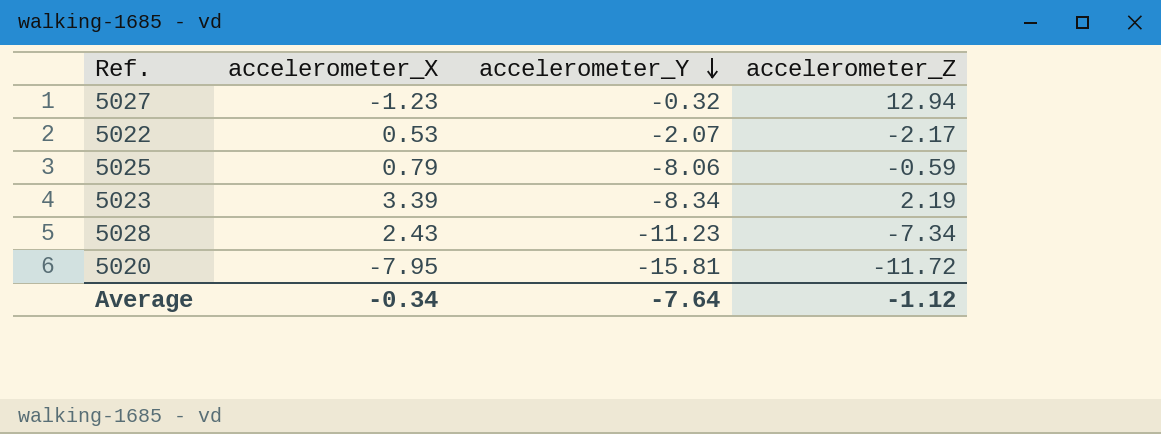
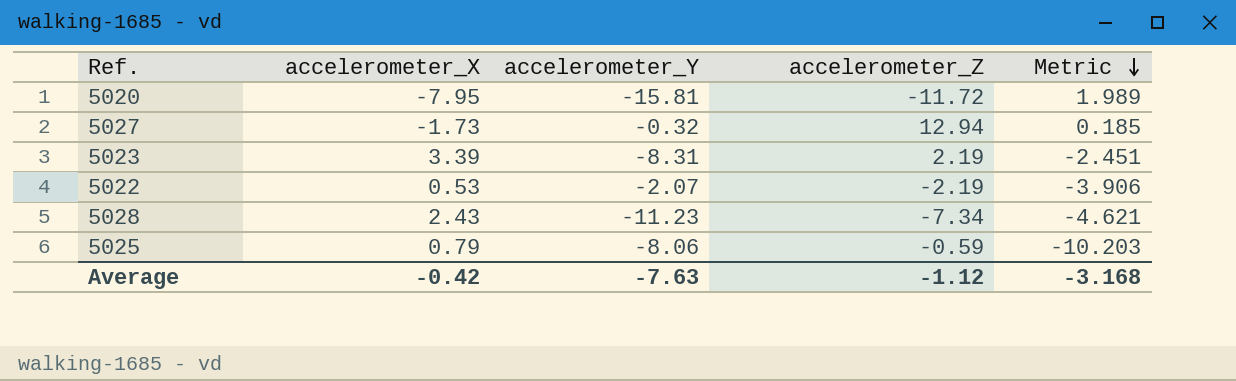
row order: accelerometer_Y descending -> Metric descending
column Metric | formula: none -> [accelerometer_Y] / [accelerometer_X]
5027 | accelerometer_X: -1.23 -> -1.73
5023 | accelerometer_Y: -8.34 -> -8.31
5022 | accelerometer_Z: -2.17 -> -2.19
Average | accelerometer_X: -0.34 -> -0.42
Average | accelerometer_Y: -7.64 -> -7.63

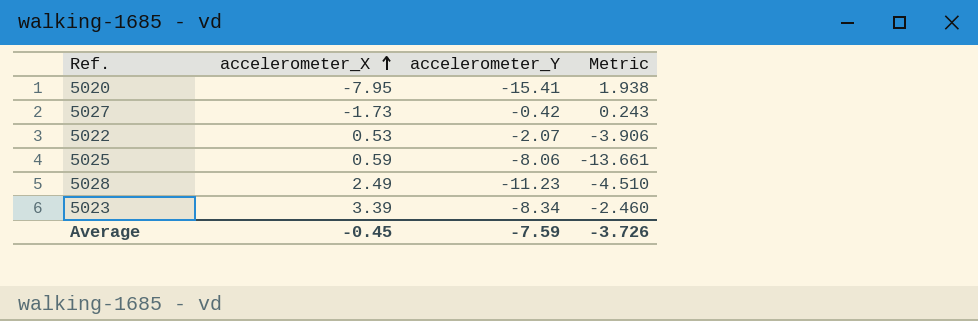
row order: Metric descending -> accelerometer_X ascending
column accelerometer_Z | position: 4 -> none
5020 | accelerometer_Y: -15.81 -> -15.41
5020 | Metric: 1.989 -> 1.938
5027 | accelerometer_Y: -0.32 -> -0.42
5027 | Metric: 0.185 -> 0.243
5025 | accelerometer_X: 0.79 -> 0.59
5025 | Metric: -10.203 -> -13.661
5028 | accelerometer_X: 2.43 -> 2.49
5028 | Metric: -4.621 -> -4.510
5023 | accelerometer_Y: -8.31 -> -8.34
5023 | Metric: -2.451 -> -2.460
Average | accelerometer_X: -0.42 -> -0.45
Average | accelerometer_Y: -7.63 -> -7.59
Average | Metric: -3.168 -> -3.726

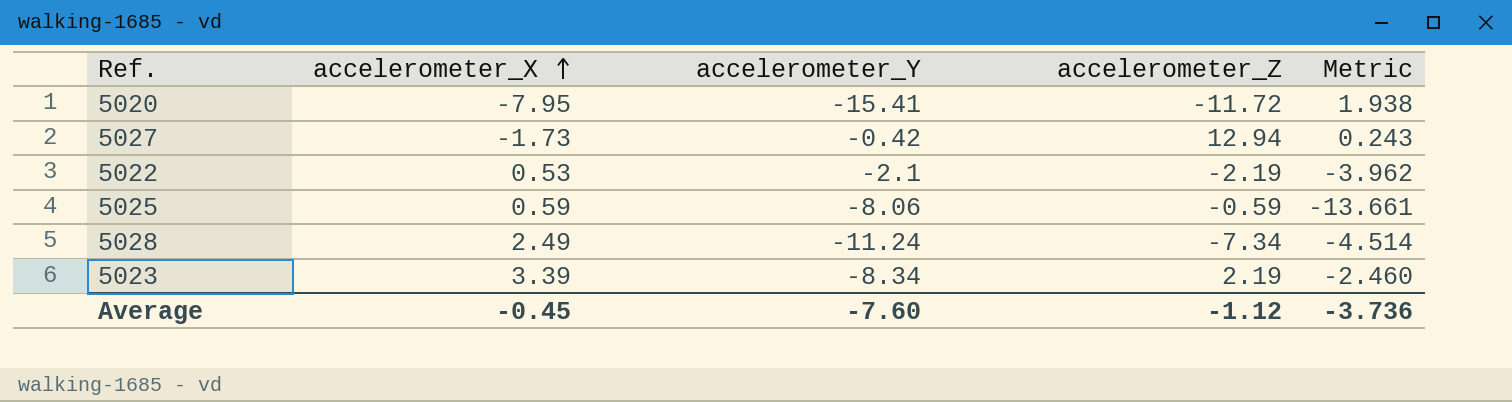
column accelerometer_Z | position: none -> 4
5022 | accelerometer_Y: -2.07 -> -2.1
5022 | Metric: -3.906 -> -3.962
5028 | accelerometer_Y: -11.23 -> -11.24
5028 | Metric: -4.510 -> -4.514
Average | accelerometer_Y: -7.59 -> -7.60
Average | Metric: -3.726 -> -3.736

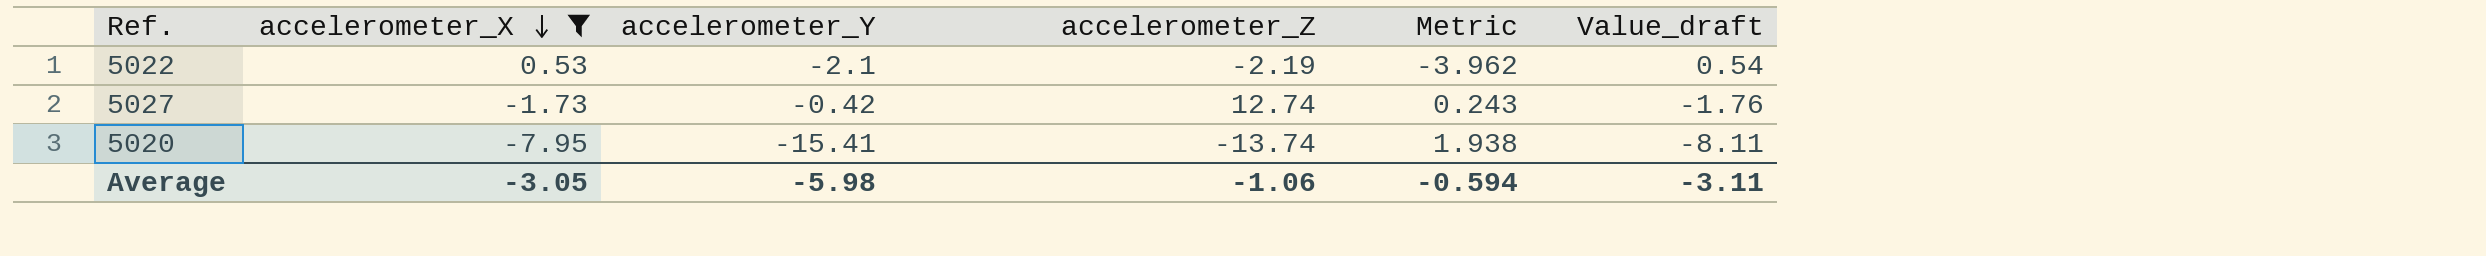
filter: none -> accelerometer_X <= 0.53
row order: accelerometer_X ascending -> accelerometer_X descending
column Value_draft | formula: none -> [accelerometer_X] * 1.02
5027 | accelerometer_Z: 12.94 -> 12.74
5020 | accelerometer_Z: -11.72 -> -13.74
Average | accelerometer_X: -0.45 -> -3.05
Average | accelerometer_Y: -7.60 -> -5.98
Average | accelerometer_Z: -1.12 -> -1.06
Average | Metric: -3.736 -> -0.594

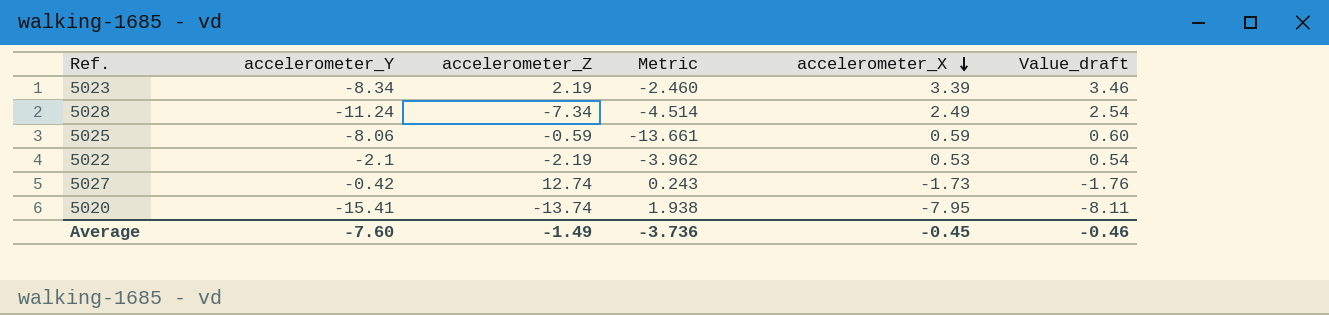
filter: accelerometer_X <= 0.53 -> none
column accelerometer_X | position: 2 -> 5
Average | accelerometer_Y: -5.98 -> -7.60
Average | accelerometer_Z: -1.06 -> -1.49
Average | Metric: -0.594 -> -3.736
Average | accelerometer_X: -3.05 -> -0.45
Average | Value_draft: -3.11 -> -0.46

